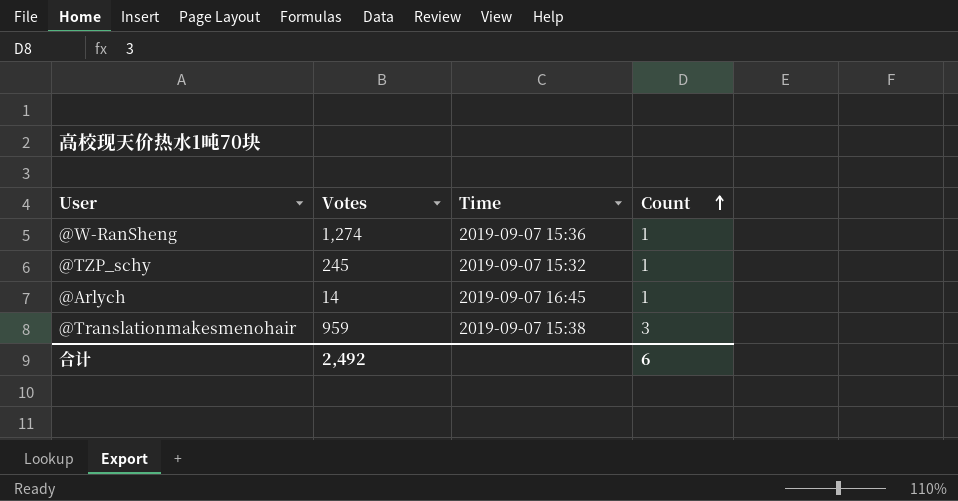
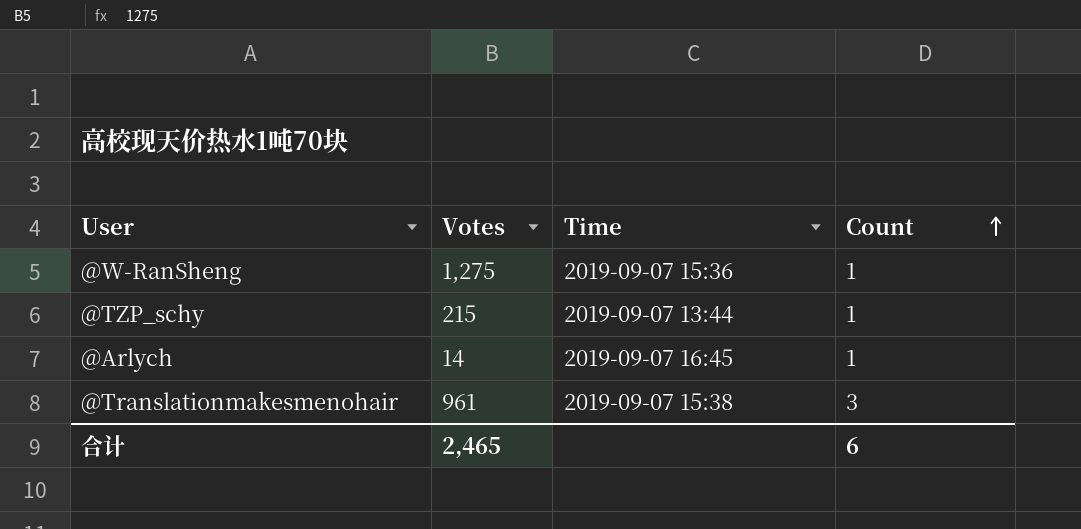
@W-RanSheng | Votes: 1,274 -> 1,275
@TZP_schy | Votes: 245 -> 215
@TZP_schy | Time: 2019-09-07 15:32 -> 2019-09-07 13:44
@Translationmakesmenohair | Votes: 959 -> 961
合计 | Votes: 2,492 -> 2,465

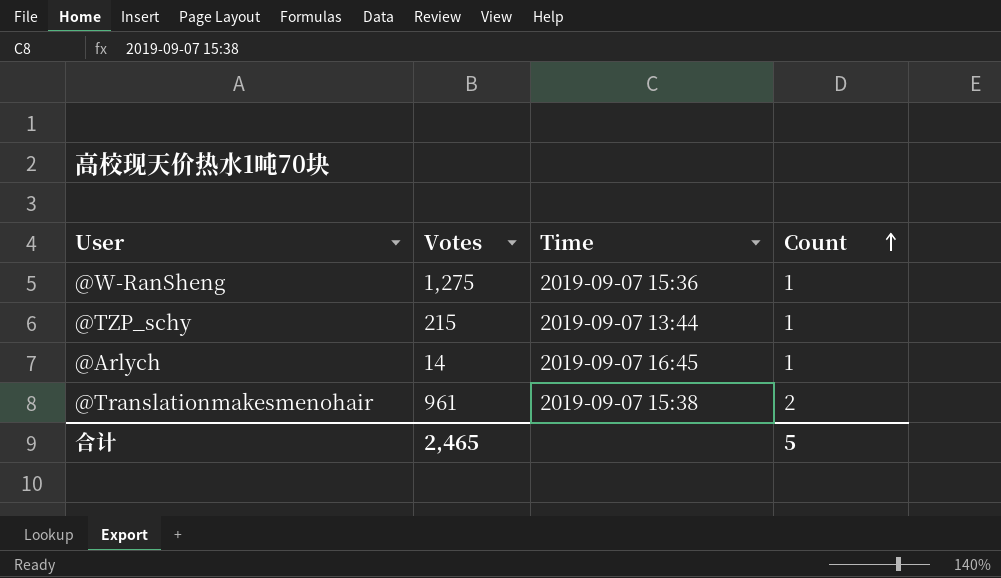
@Translationmakesmenohair | Count: 3 -> 2
合计 | Count: 6 -> 5

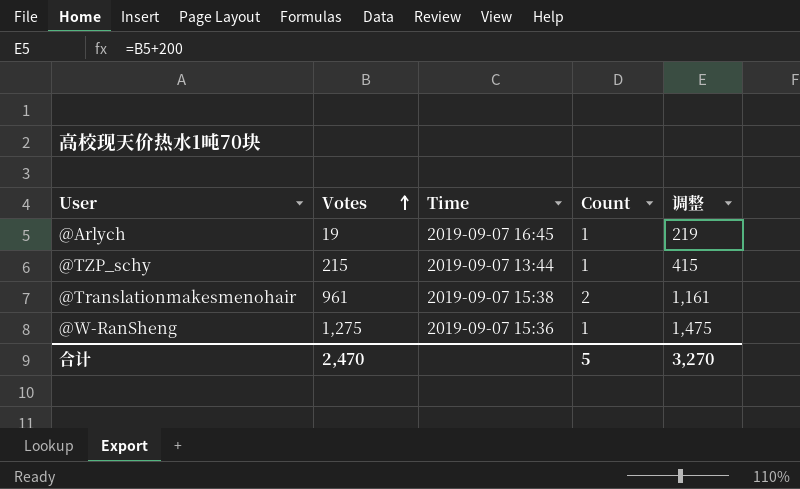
row order: Count ascending -> Votes ascending
column 调整 | formula: none -> [Votes] + 200
@Arlych | Votes: 14 -> 19
合计 | Votes: 2,465 -> 2,470

